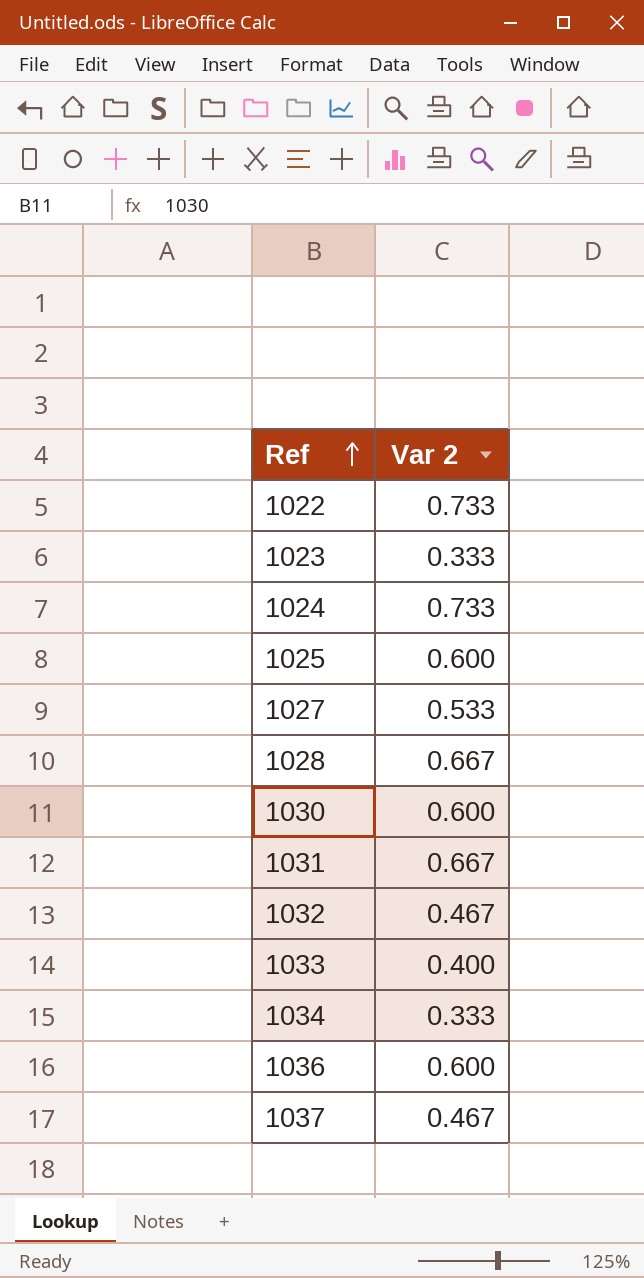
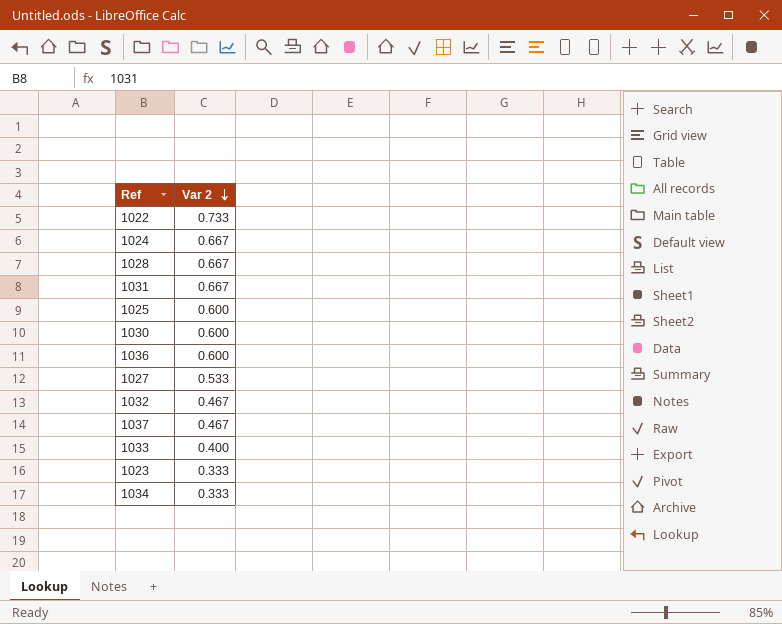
row order: Ref ascending -> Var 2 descending
1024 | Var 2: 0.733 -> 0.667

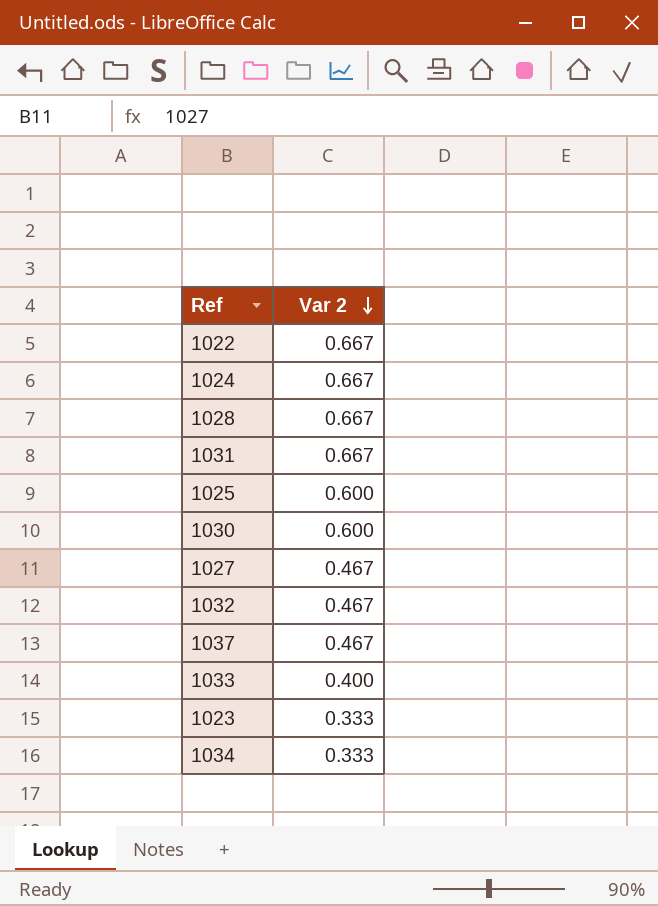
row 1036: 0.600 -> none
1022 | Var 2: 0.733 -> 0.667
1027 | Var 2: 0.533 -> 0.467

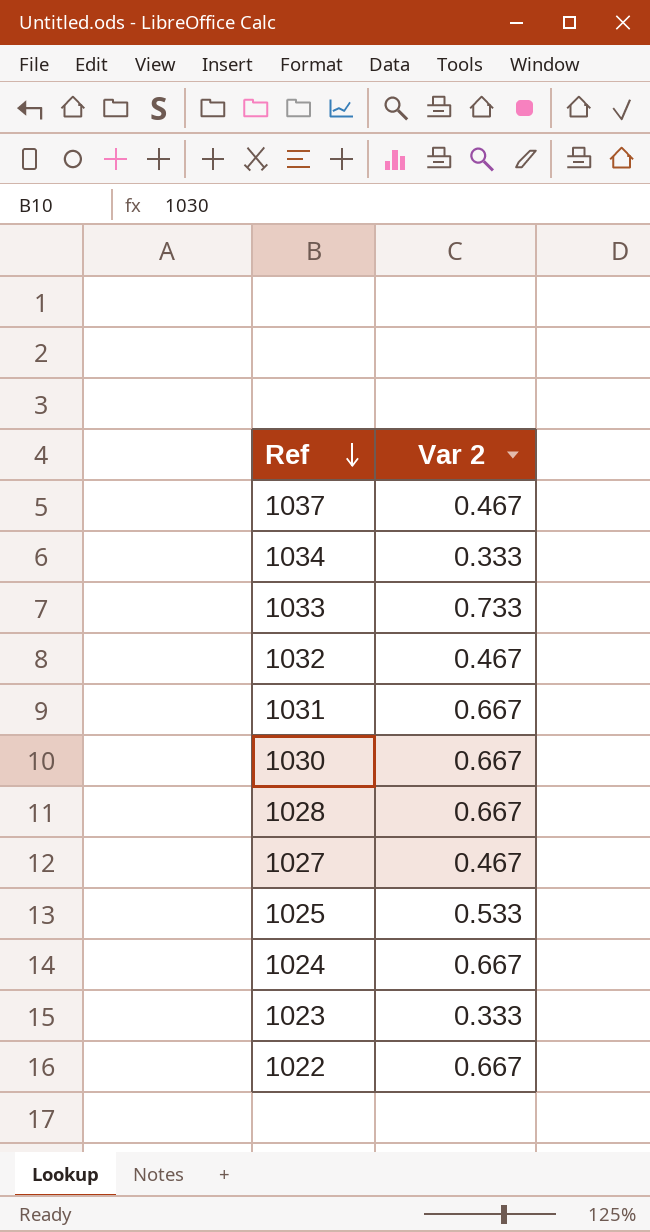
row order: Var 2 descending -> Ref descending
1033 | Var 2: 0.400 -> 0.733
1030 | Var 2: 0.600 -> 0.667
1025 | Var 2: 0.600 -> 0.533

